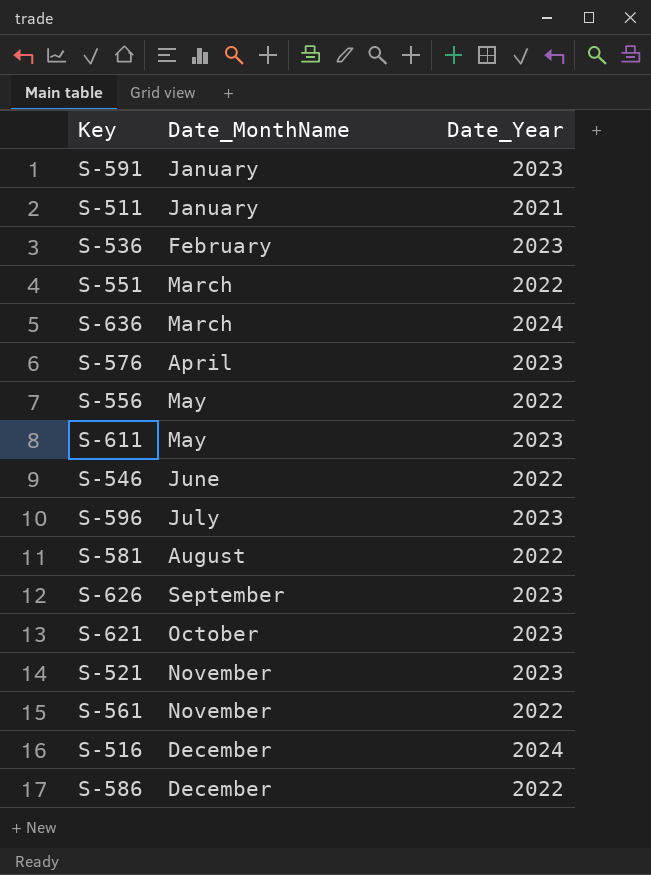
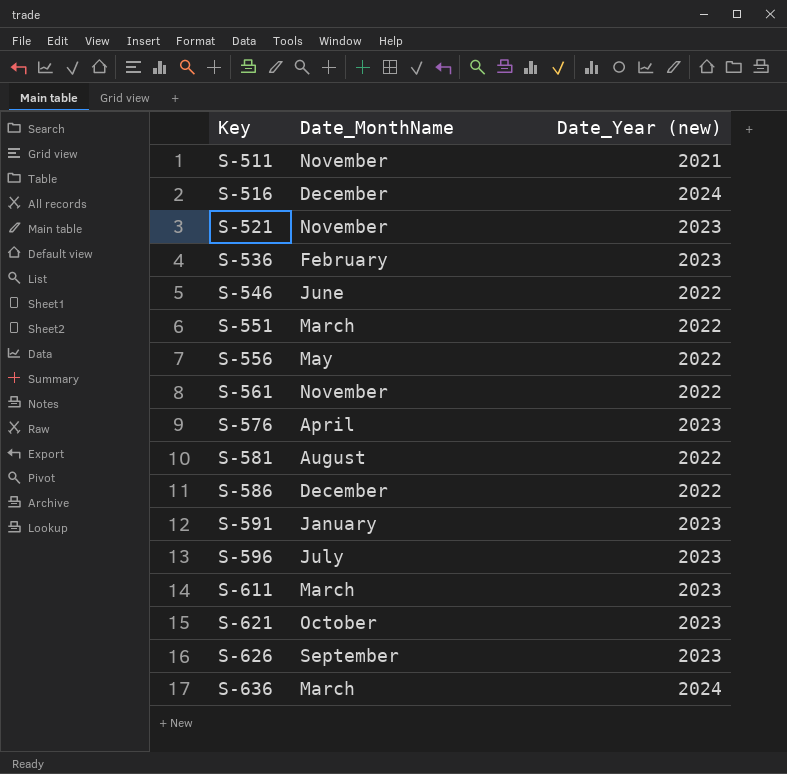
row order: Date_MonthName ascending -> Key ascending
column name: Date_Year -> Date_Year (new)
S-511 | Date_MonthName: January -> November
S-611 | Date_MonthName: May -> March

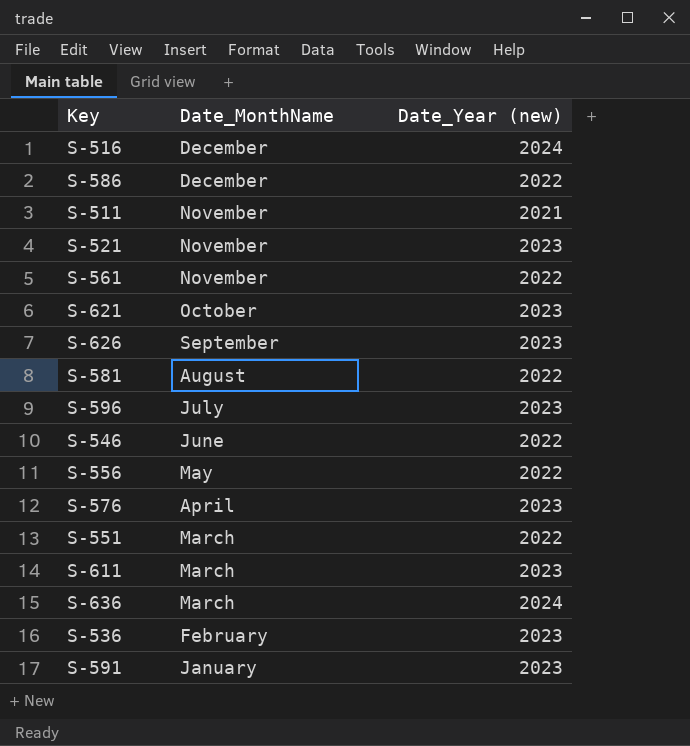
row order: Key ascending -> Date_MonthName descending

